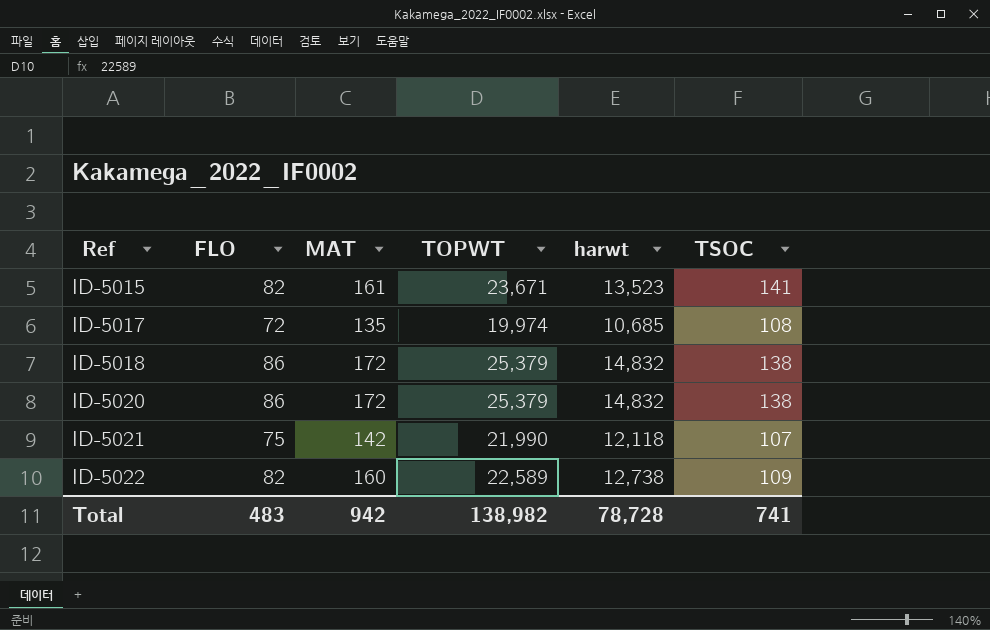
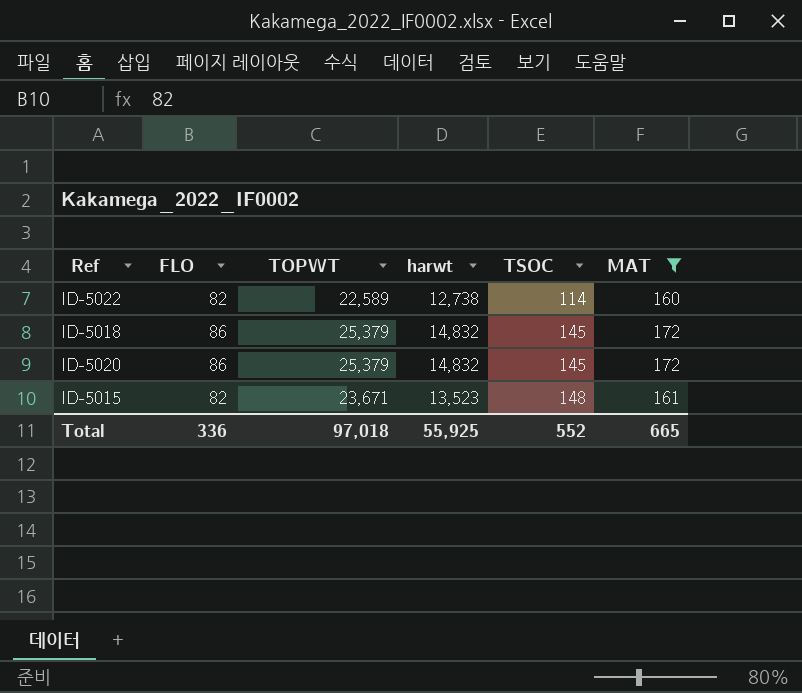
filter: none -> MAT >= 160
row order: Ref ascending -> TSOC ascending
column MAT | position: 3 -> 6
ID-5022 | TSOC: 109 -> 114
ID-5018 | TSOC: 138 -> 145
ID-5020 | TSOC: 138 -> 145
ID-5015 | TSOC: 141 -> 148
Total | FLO: 483 -> 336
Total | TOPWT: 138,982 -> 97,018
Total | harwt: 78,728 -> 55,925
Total | TSOC: 741 -> 552
Total | MAT: 942 -> 665

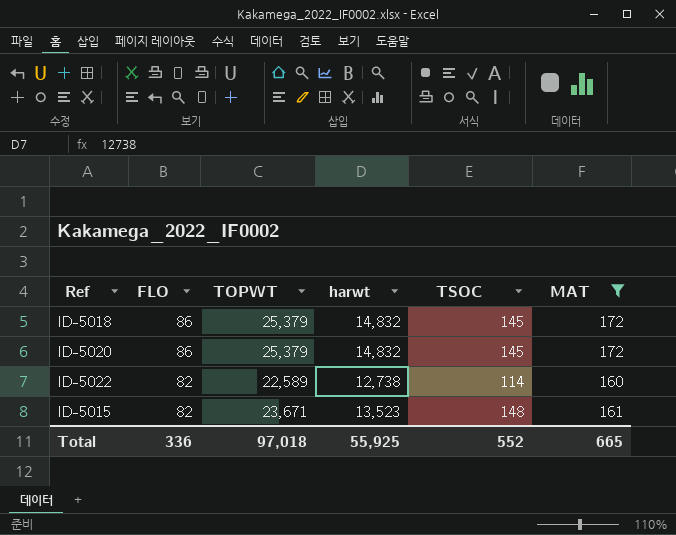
row order: TSOC ascending -> FLO descending

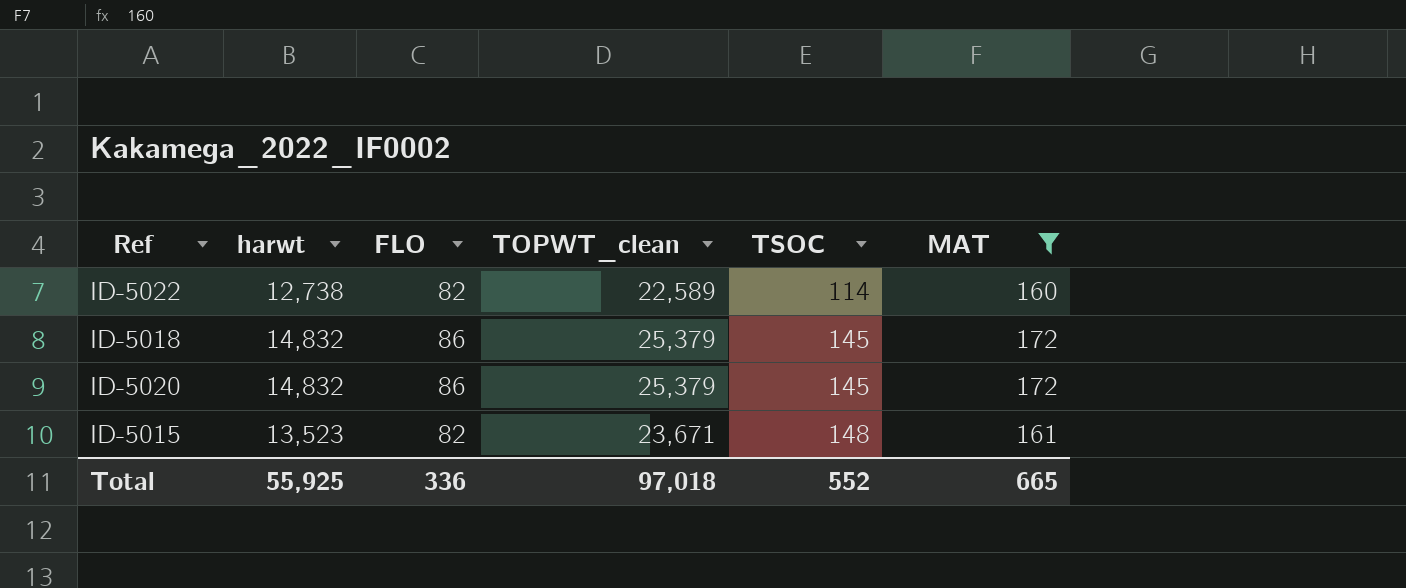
row order: FLO descending -> TSOC ascending
column harwt | position: 4 -> 2
column name: TOPWT -> TOPWT_clean

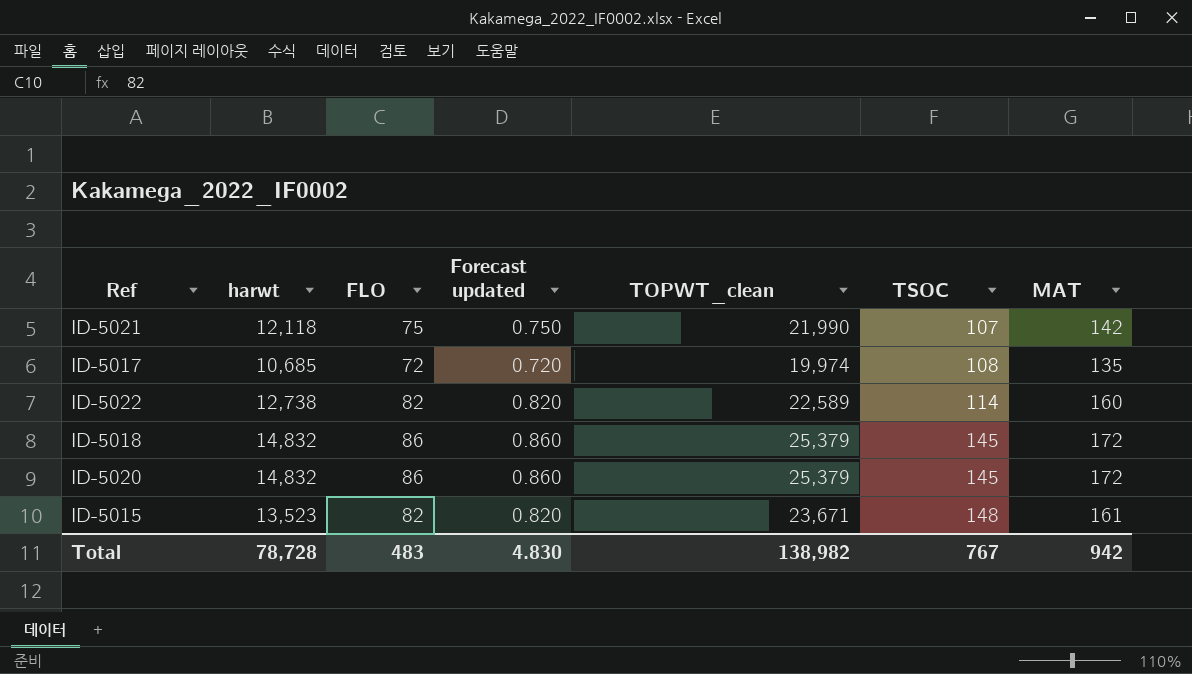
filter: MAT >= 160 -> none
column Forecast updated | formula: none -> [FLO] * 0.01
Total | harwt: 55,925 -> 78,728
Total | FLO: 336 -> 483
Total | TOPWT_clean: 97,018 -> 138,982
Total | TSOC: 552 -> 767
Total | MAT: 665 -> 942

